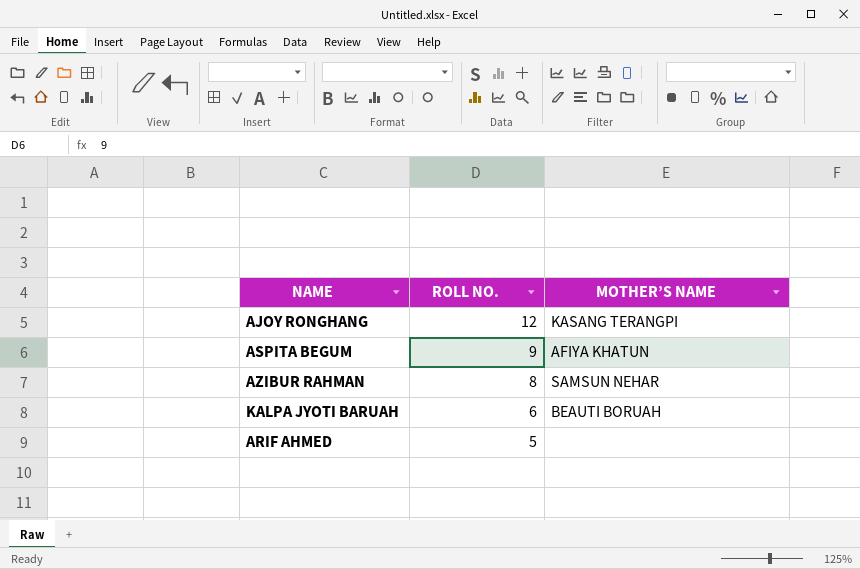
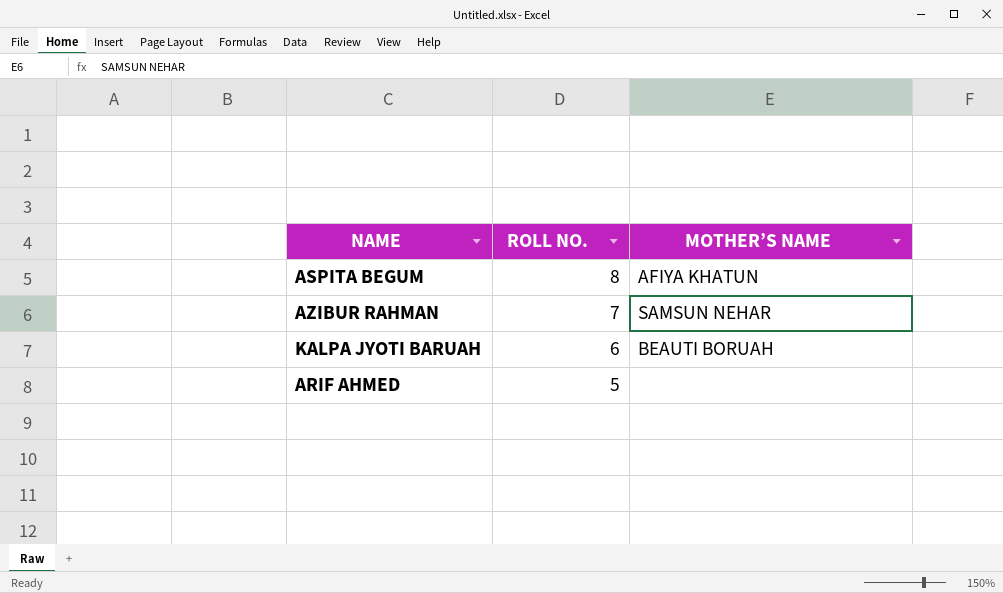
row AJOY RONGHANG: 12 | KASANG TERANGPI -> none
ASPITA BEGUM | ROLL NO.: 9 -> 8
AZIBUR RAHMAN | ROLL NO.: 8 -> 7

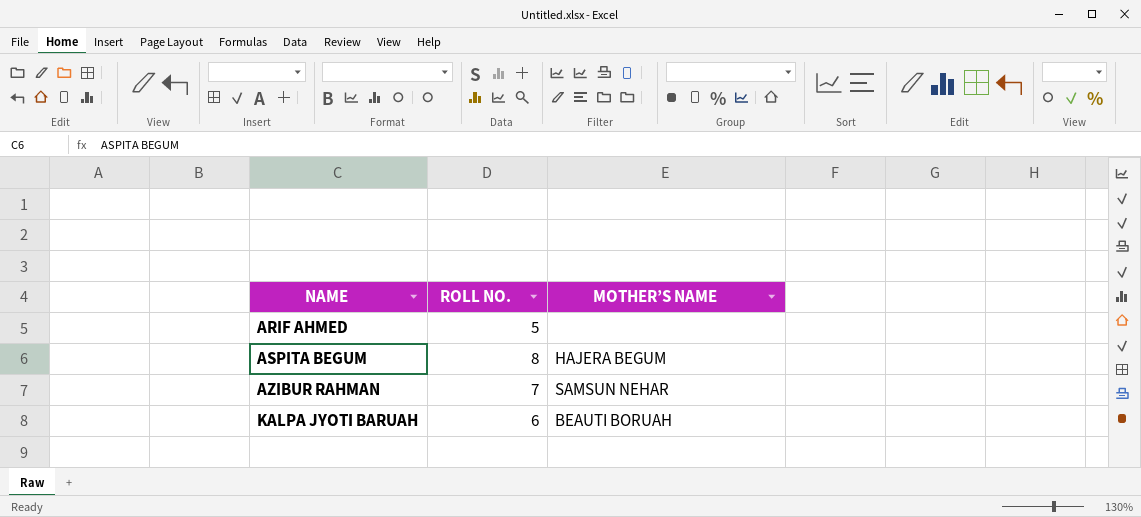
row order: ROLL NO. descending -> NAME ascending
ASPITA BEGUM | MOTHER’S NAME: AFIYA KHATUN -> HAJERA BEGUM

